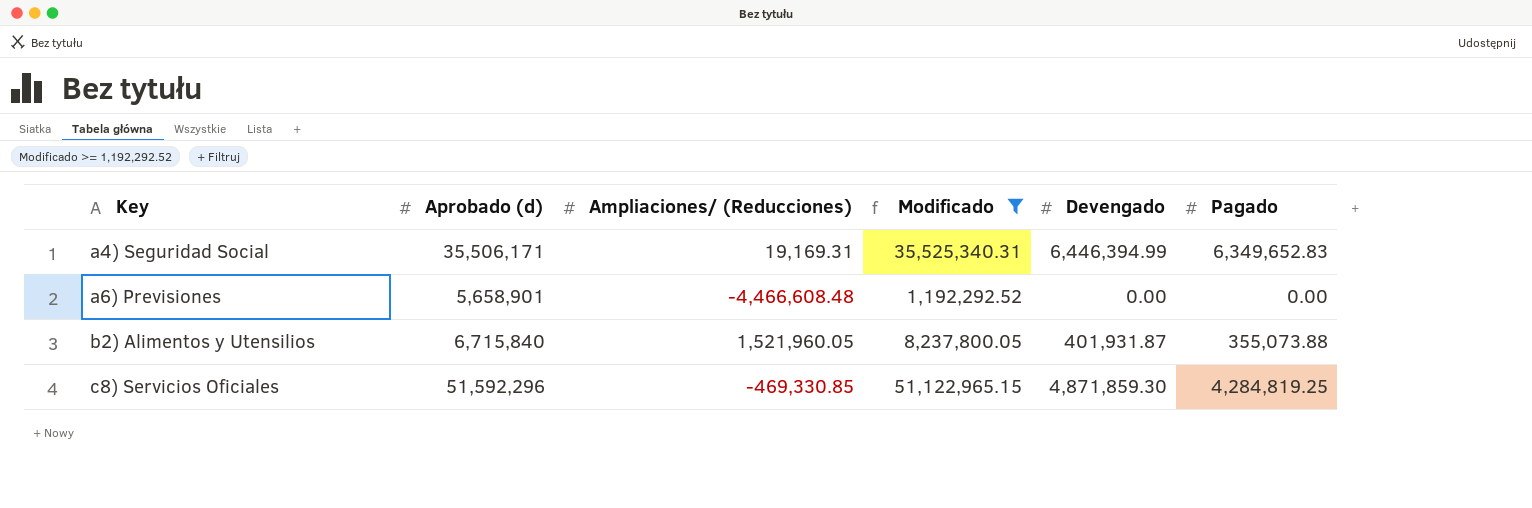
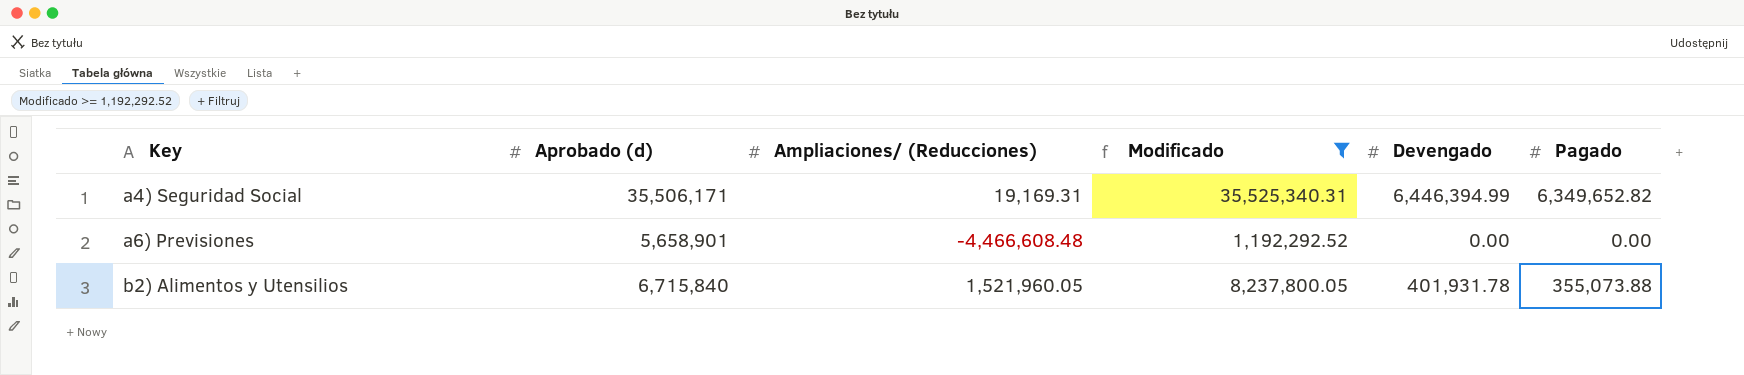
row c8) Servicios Oficiales: 51,592,296 | -469,330.85 | 51,122,965.15 | 4,871,859.30 | 4,284,819.25 -> none
a4) Seguridad Social | Pagado: 6,349,652.83 -> 6,349,652.82
b2) Alimentos y Utensilios | Devengado: 401,931.87 -> 401,931.78

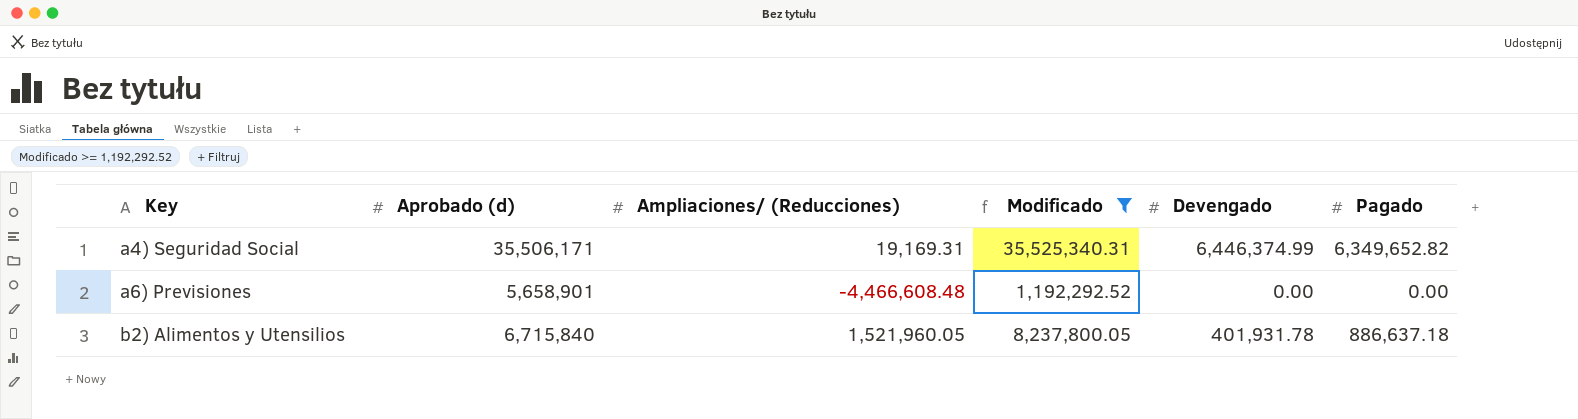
a4) Seguridad Social | Devengado: 6,446,394.99 -> 6,446,374.99
b2) Alimentos y Utensilios | Pagado: 355,073.88 -> 886,637.18

